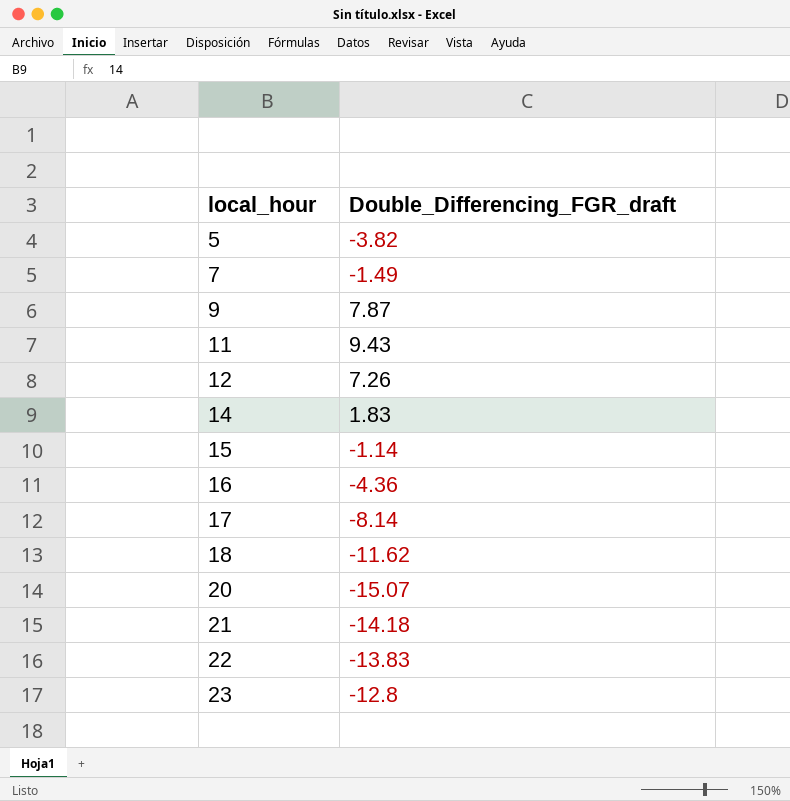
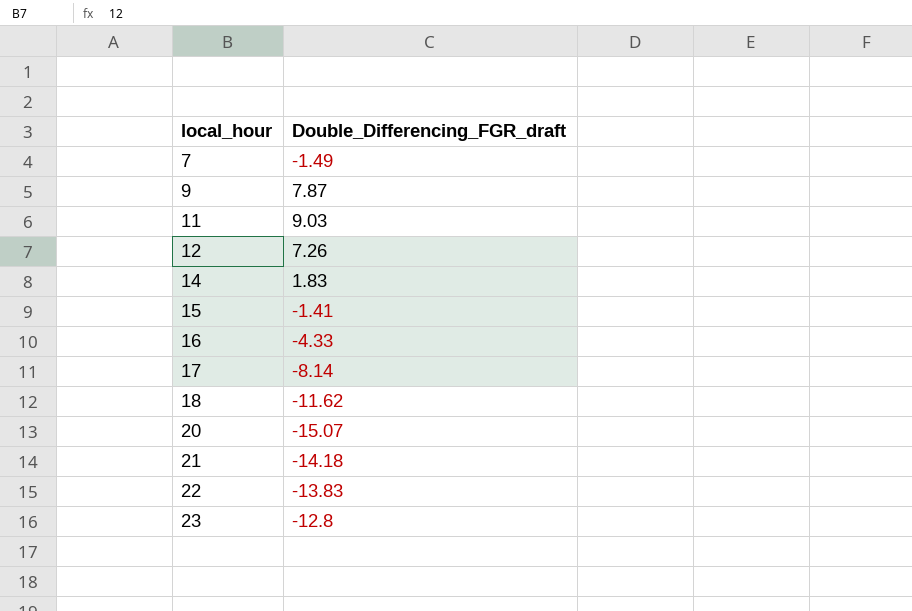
row 5: -3.82 -> none
11 | Double_Differencing_FGR_draft: 9.43 -> 9.03
15 | Double_Differencing_FGR_draft: -1.14 -> -1.41
16 | Double_Differencing_FGR_draft: -4.36 -> -4.33

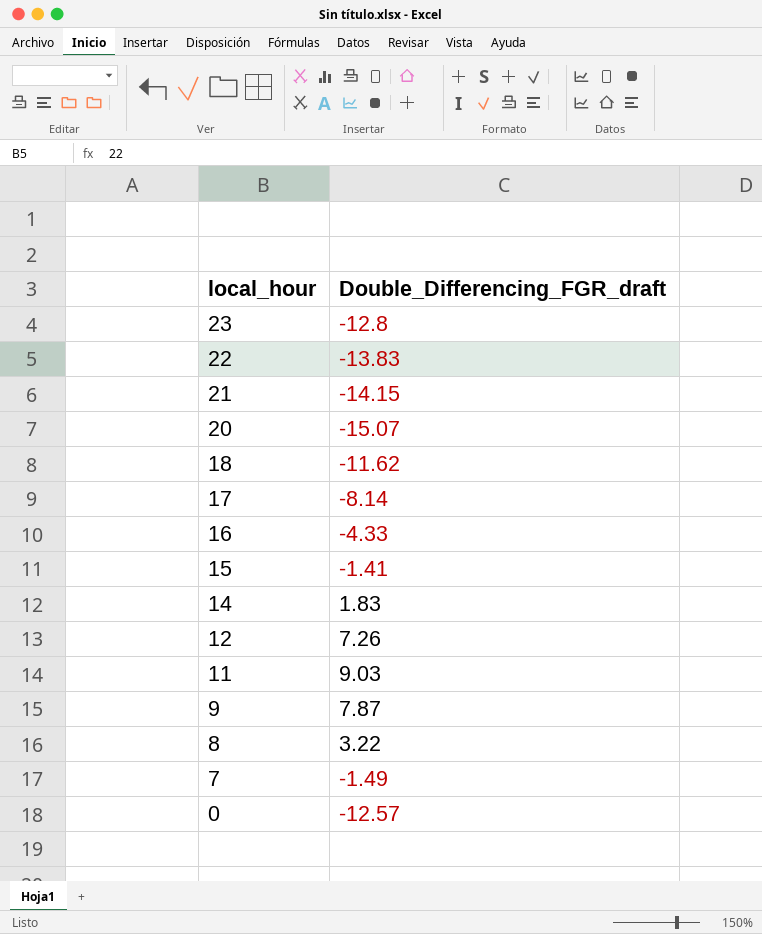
row order: local_hour ascending -> local_hour descending
21 | Double_Differencing_FGR_draft: -14.18 -> -14.15
row 8: none -> 3.22
row 0: none -> -12.57

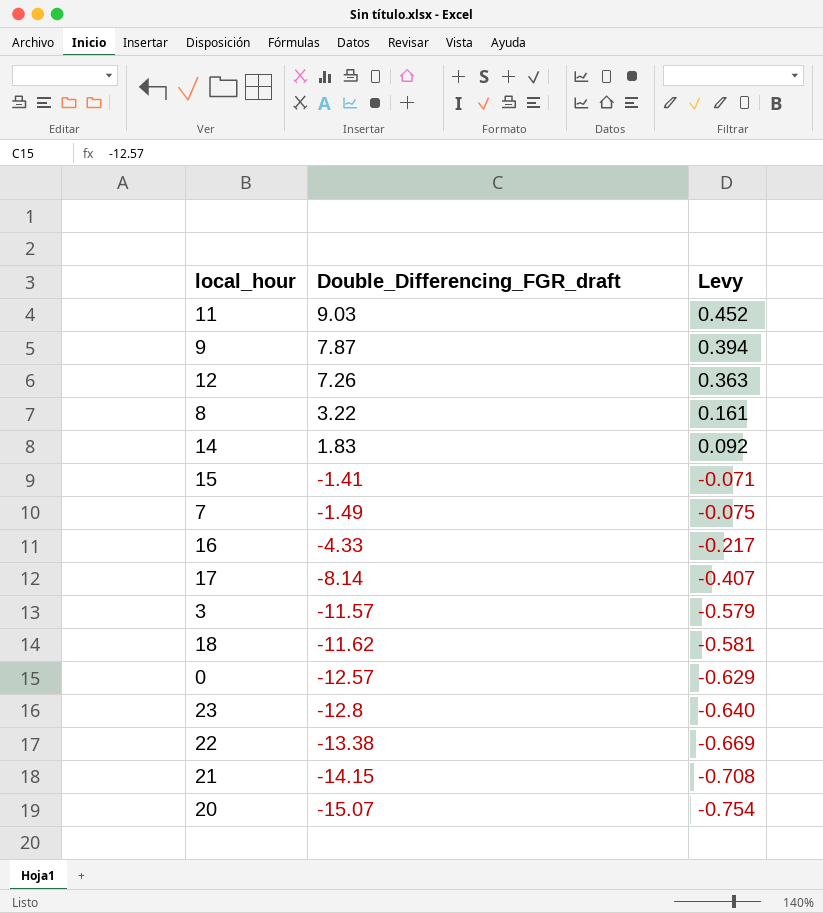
row order: local_hour descending -> Double_Differencing_FGR_draft descending
column Levy | formula: none -> [Double_Differencing_FGR_draft] * 0.05
row 3: none -> -11.57 | -0.579
22 | Double_Differencing_FGR_draft: -13.83 -> -13.38

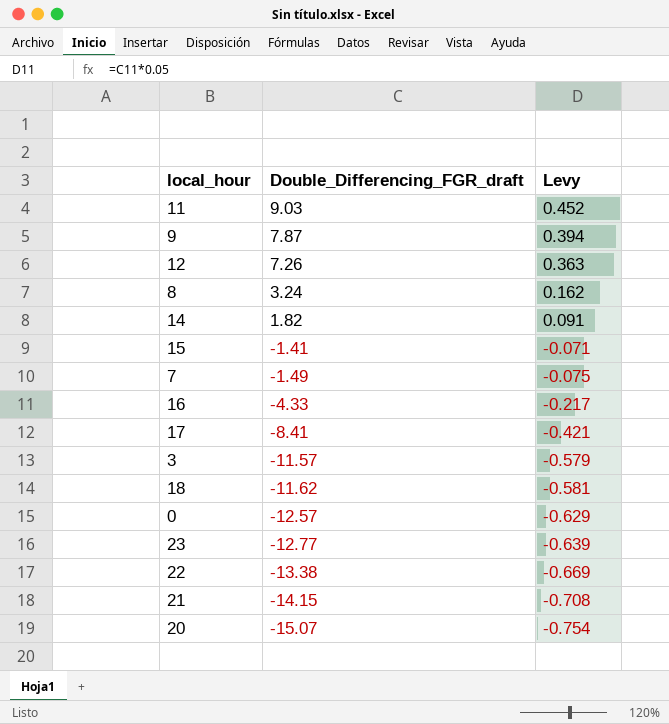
8 | Double_Differencing_FGR_draft: 3.22 -> 3.24
8 | Levy: 0.161 -> 0.162
14 | Double_Differencing_FGR_draft: 1.83 -> 1.82
14 | Levy: 0.092 -> 0.091
17 | Double_Differencing_FGR_draft: -8.14 -> -8.41
17 | Levy: -0.407 -> -0.421
23 | Double_Differencing_FGR_draft: -12.8 -> -12.77
23 | Levy: -0.640 -> -0.639

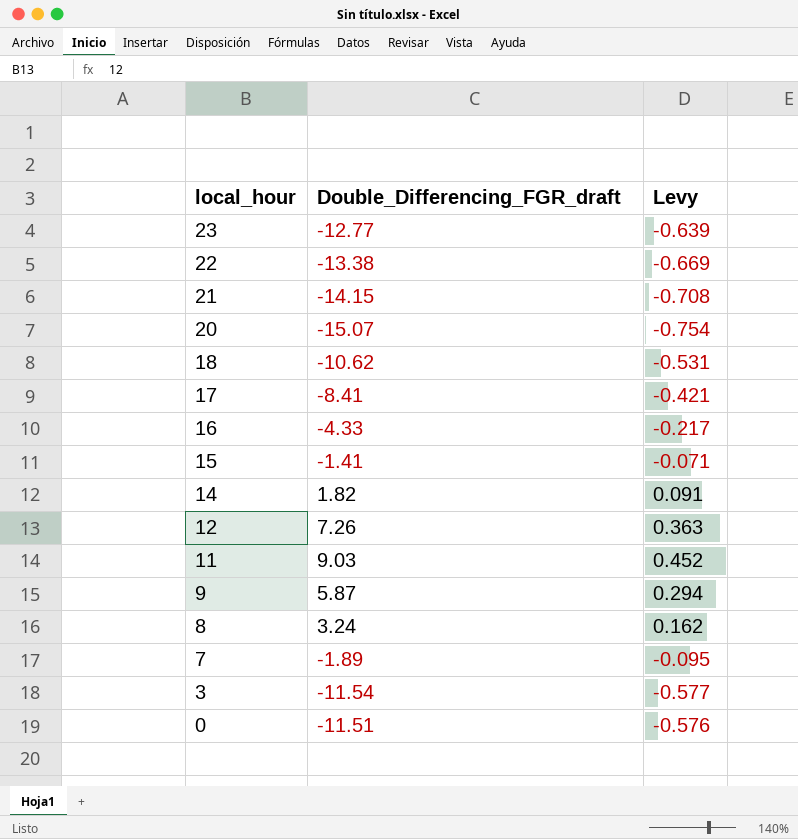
row order: Double_Differencing_FGR_draft descending -> local_hour descending
18 | Double_Differencing_FGR_draft: -11.62 -> -10.62
18 | Levy: -0.581 -> -0.531
9 | Double_Differencing_FGR_draft: 7.87 -> 5.87
9 | Levy: 0.394 -> 0.294
7 | Double_Differencing_FGR_draft: -1.49 -> -1.89
7 | Levy: -0.075 -> -0.095
3 | Double_Differencing_FGR_draft: -11.57 -> -11.54
3 | Levy: -0.579 -> -0.577
0 | Double_Differencing_FGR_draft: -12.57 -> -11.51
0 | Levy: -0.629 -> -0.576

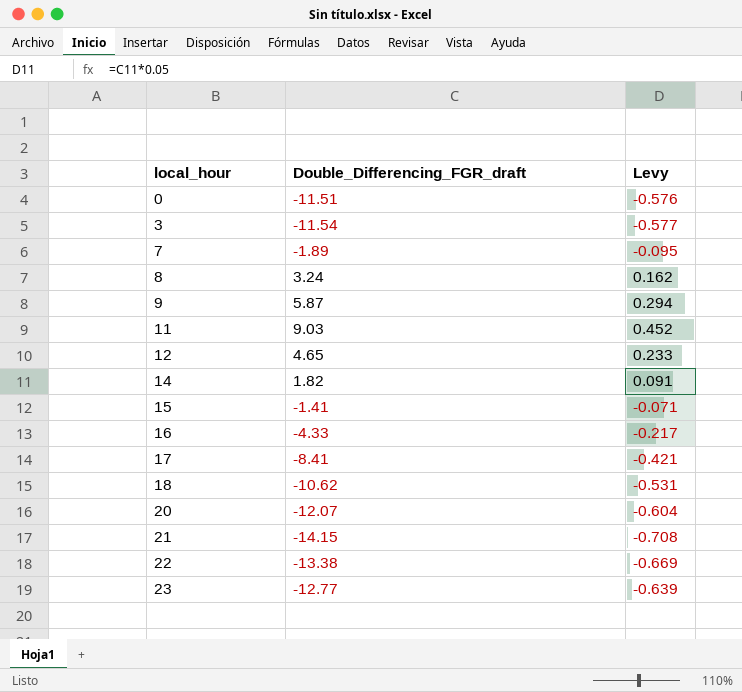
row order: local_hour descending -> local_hour ascending
12 | Double_Differencing_FGR_draft: 7.26 -> 4.65
12 | Levy: 0.363 -> 0.233
20 | Double_Differencing_FGR_draft: -15.07 -> -12.07
20 | Levy: -0.754 -> -0.604

